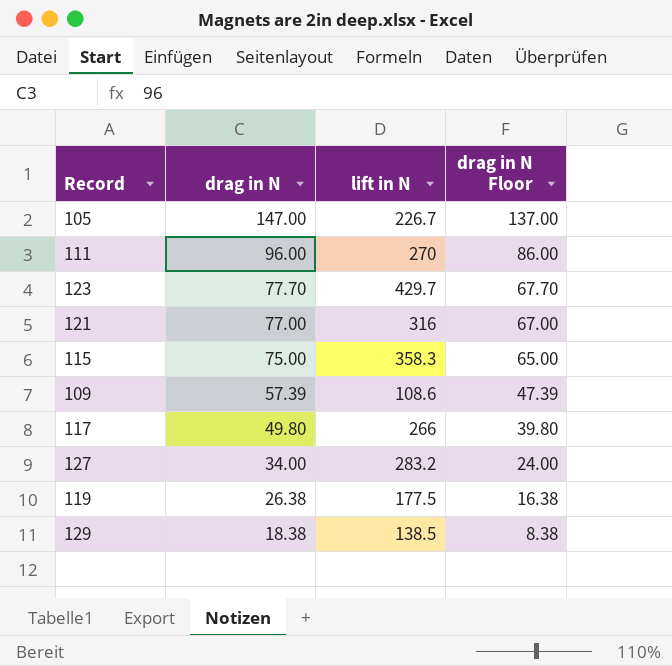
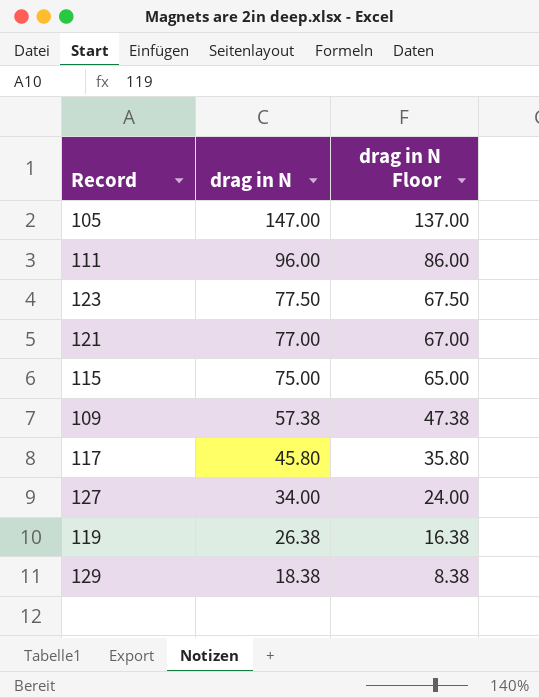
column lift in N | position: 3 -> none
123 | drag in N: 77.70 -> 77.50
123 | drag in N Floor: 67.70 -> 67.50
109 | drag in N: 57.39 -> 57.38
109 | drag in N Floor: 47.39 -> 47.38
117 | drag in N: 49.80 -> 45.80
117 | drag in N Floor: 39.80 -> 35.80

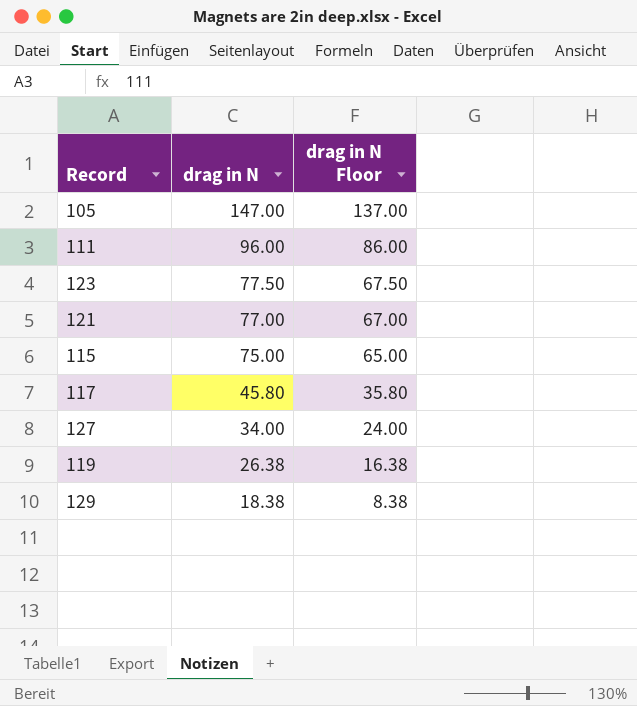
row 109: 57.38 | 47.38 -> none

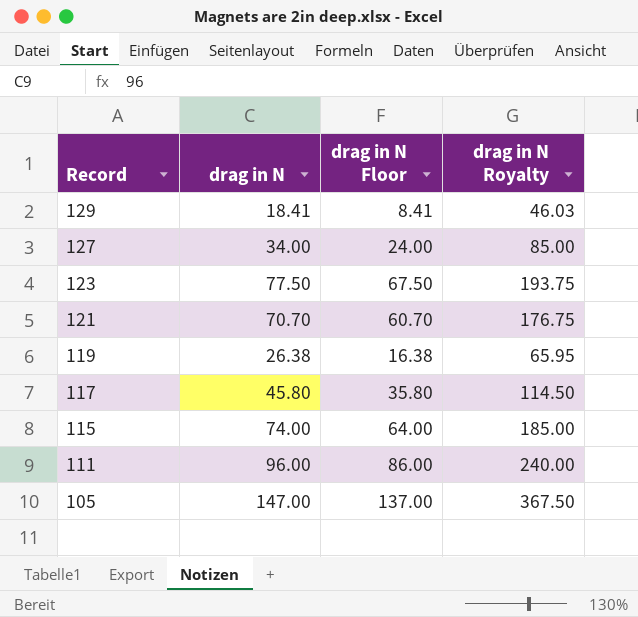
row order: drag in N descending -> Record descending
column drag in N Royalty | formula: none -> [drag in N] * 2.5
129 | drag in N: 18.38 -> 18.41
129 | drag in N Floor: 8.38 -> 8.41
121 | drag in N: 77.00 -> 70.70
121 | drag in N Floor: 67.00 -> 60.70
115 | drag in N: 75.00 -> 74.00
115 | drag in N Floor: 65.00 -> 64.00

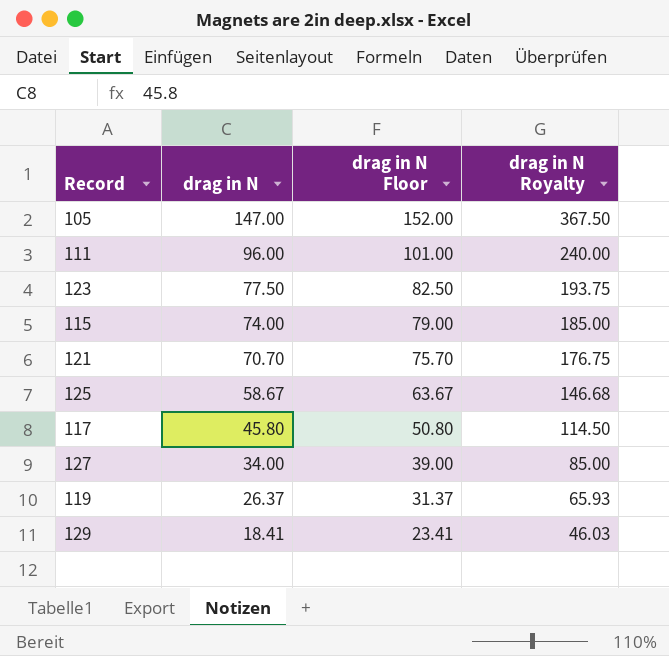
row order: Record descending -> drag in N descending
column drag in N Floor | formula: [drag in N] - 10 -> [drag in N] + 5
row 125: none -> 58.67 | 63.67 | 146.68
119 | drag in N: 26.38 -> 26.37
119 | drag in N Royalty: 65.95 -> 65.93

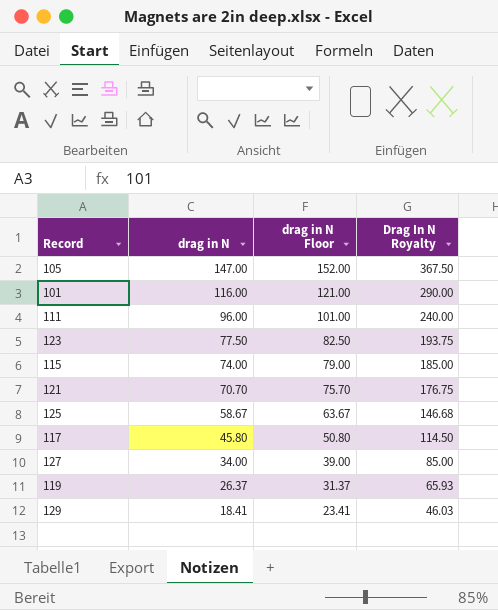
column name: drag in N Royalty -> Drag In N Royalty
row 101: none -> 116.00 | 121.00 | 290.00

